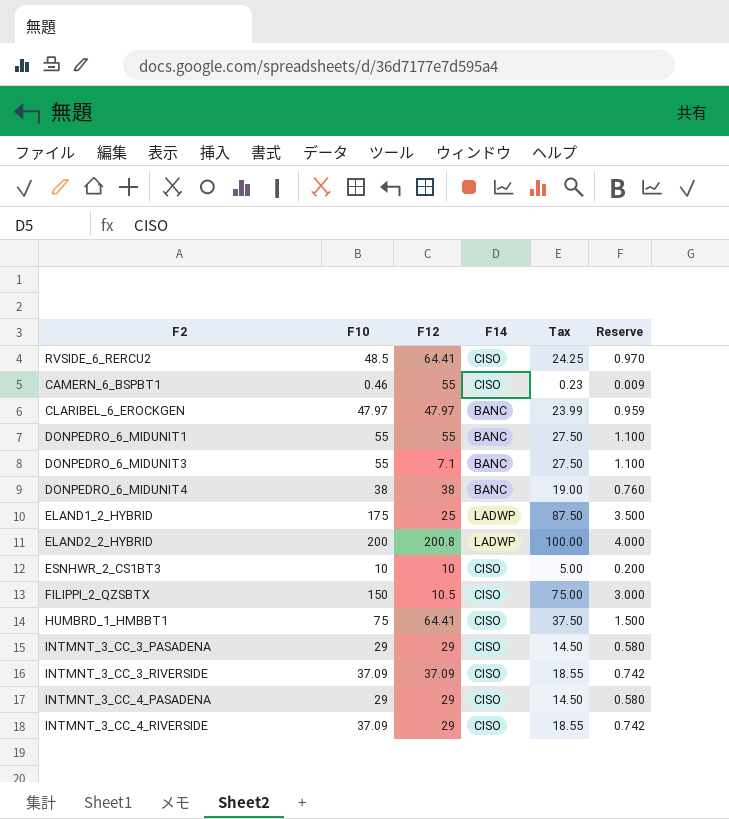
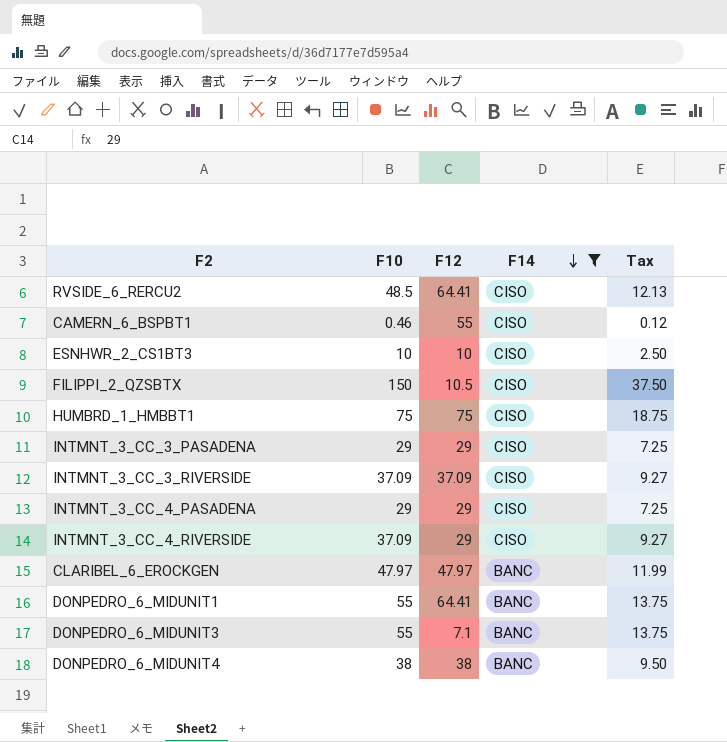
filter: none -> F14 != LADWP
row order: none -> F14 descending
column Reserve | formula: [F10] * 0.02 -> none
column Tax | formula: [F10] * 0.5 -> [F10] * 0.25
HUMBRD_1_HMBBT1 | F12: 64.41 -> 75
DONPEDRO_6_MIDUNIT1 | F12: 55 -> 64.41

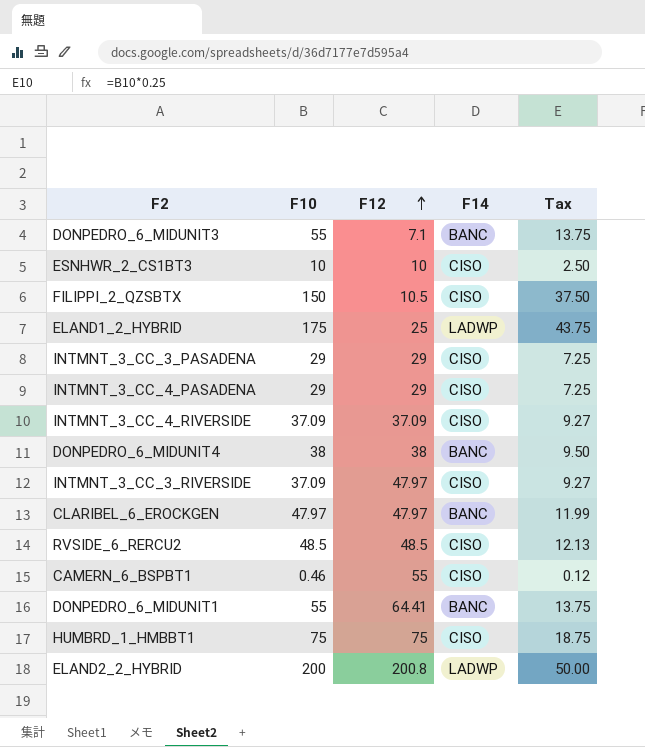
filter: F14 != LADWP -> none
row order: F14 descending -> F12 ascending
INTMNT_3_CC_4_RIVERSIDE | F12: 29 -> 37.09
INTMNT_3_CC_3_RIVERSIDE | F12: 37.09 -> 47.97
RVSIDE_6_RERCU2 | F12: 64.41 -> 48.5

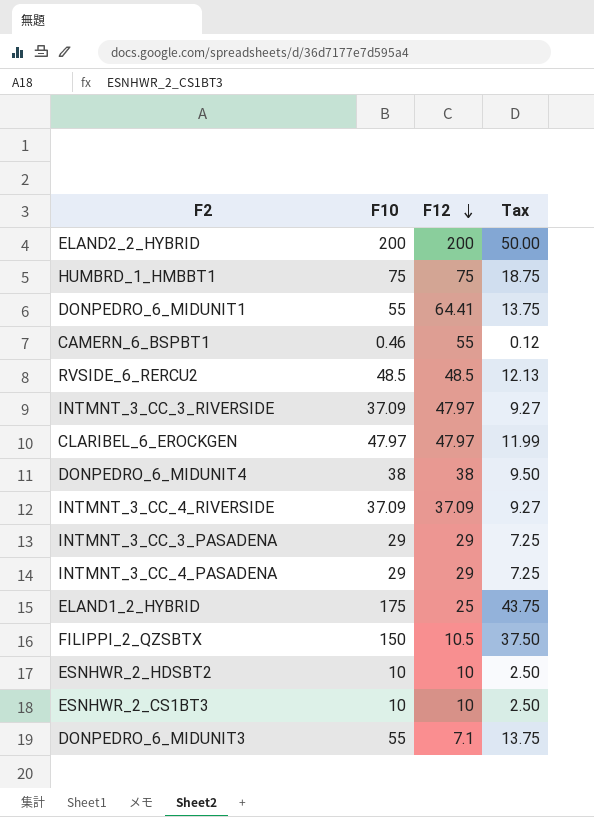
row order: F12 ascending -> F12 descending
column F14 | position: 4 -> none
ELAND2_2_HYBRID | F12: 200.8 -> 200
row ESNHWR_2_HDSBT2: none -> 10 | 10 | 2.50

